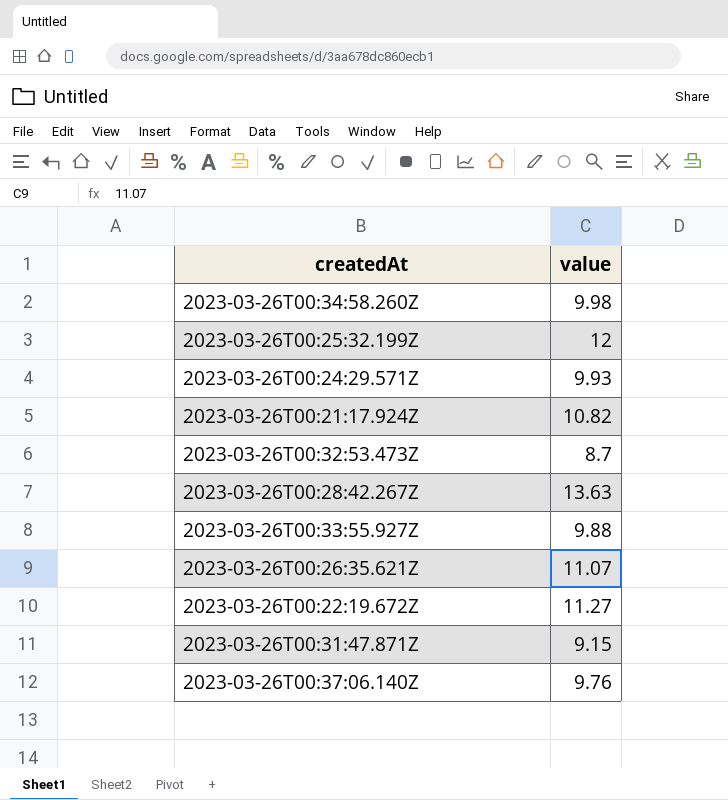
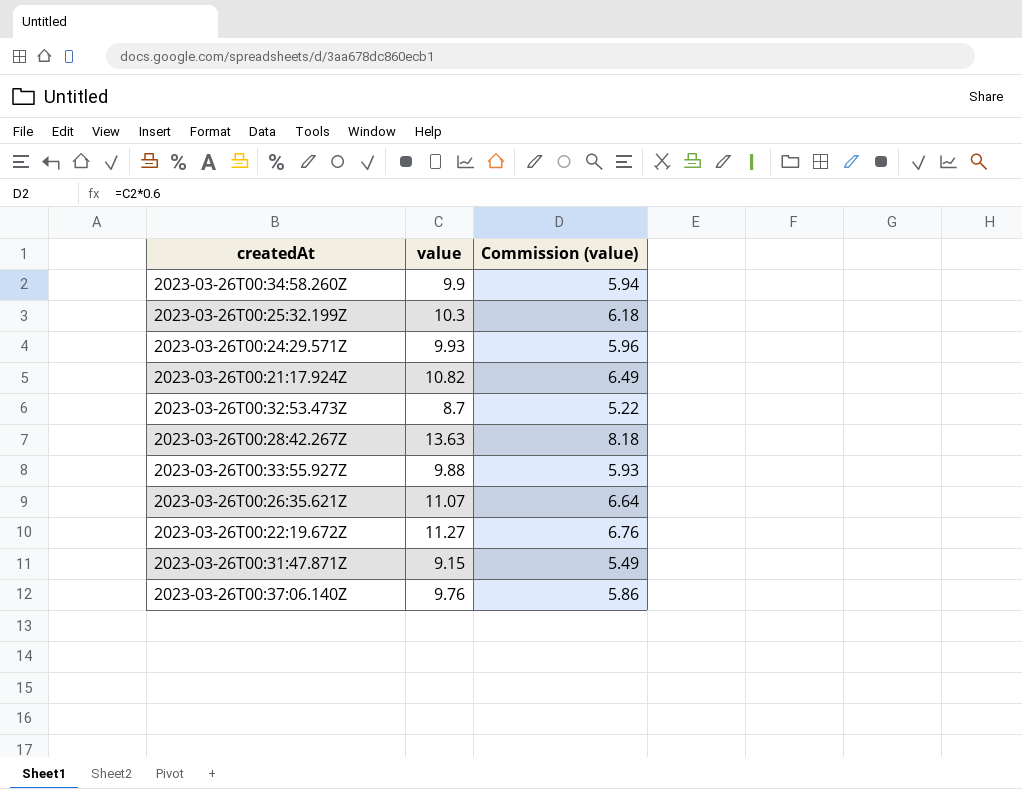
column Commission (value) | formula: none -> [value] * 0.6
2023-03-26T00:34:58.260Z | value: 9.98 -> 9.9
2023-03-26T00:25:32.199Z | value: 12 -> 10.3

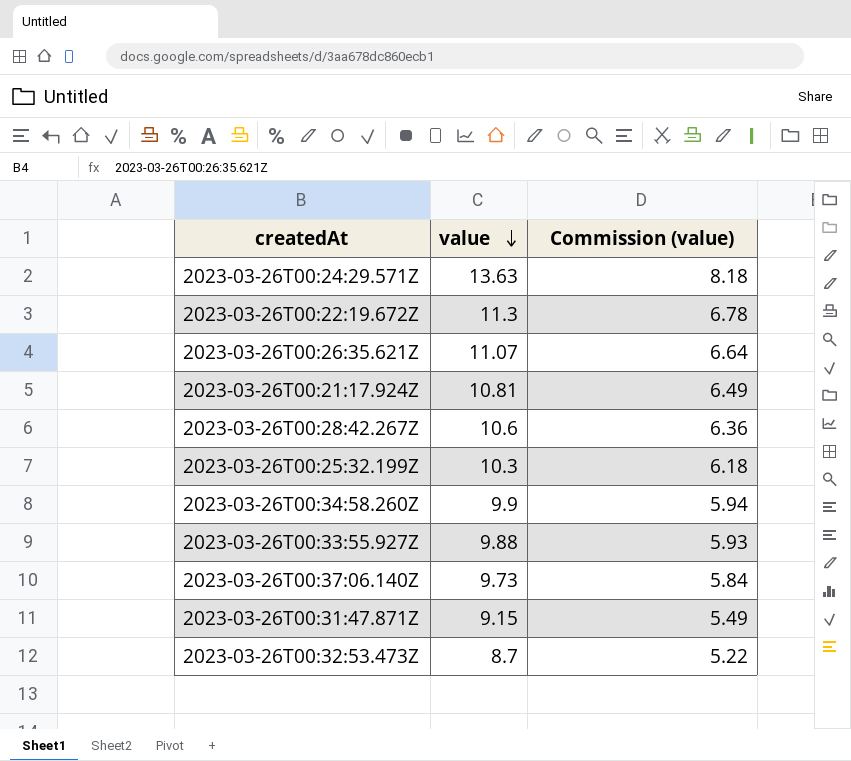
row order: none -> value descending
2023-03-26T00:24:29.571Z | value: 9.93 -> 13.63
2023-03-26T00:24:29.571Z | Commission (value): 5.96 -> 8.18
2023-03-26T00:22:19.672Z | value: 11.27 -> 11.3
2023-03-26T00:22:19.672Z | Commission (value): 6.76 -> 6.78
2023-03-26T00:21:17.924Z | value: 10.82 -> 10.81
2023-03-26T00:28:42.267Z | value: 13.63 -> 10.6
2023-03-26T00:28:42.267Z | Commission (value): 8.18 -> 6.36
2023-03-26T00:37:06.140Z | value: 9.76 -> 9.73
2023-03-26T00:37:06.140Z | Commission (value): 5.86 -> 5.84

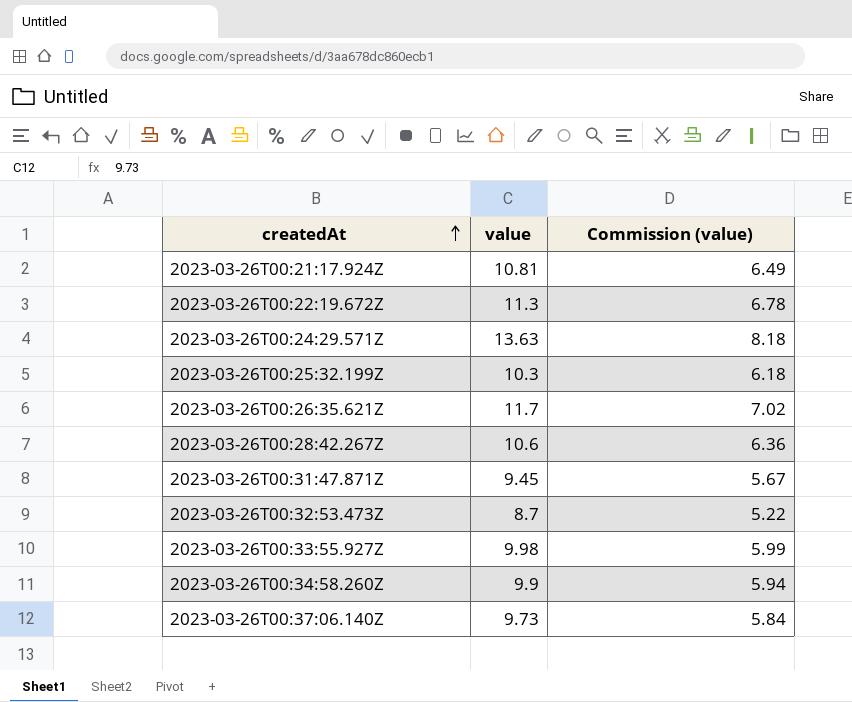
row order: value descending -> createdAt ascending
2023-03-26T00:26:35.621Z | value: 11.07 -> 11.7
2023-03-26T00:26:35.621Z | Commission (value): 6.64 -> 7.02
2023-03-26T00:31:47.871Z | value: 9.15 -> 9.45
2023-03-26T00:31:47.871Z | Commission (value): 5.49 -> 5.67
2023-03-26T00:33:55.927Z | value: 9.88 -> 9.98
2023-03-26T00:33:55.927Z | Commission (value): 5.93 -> 5.99

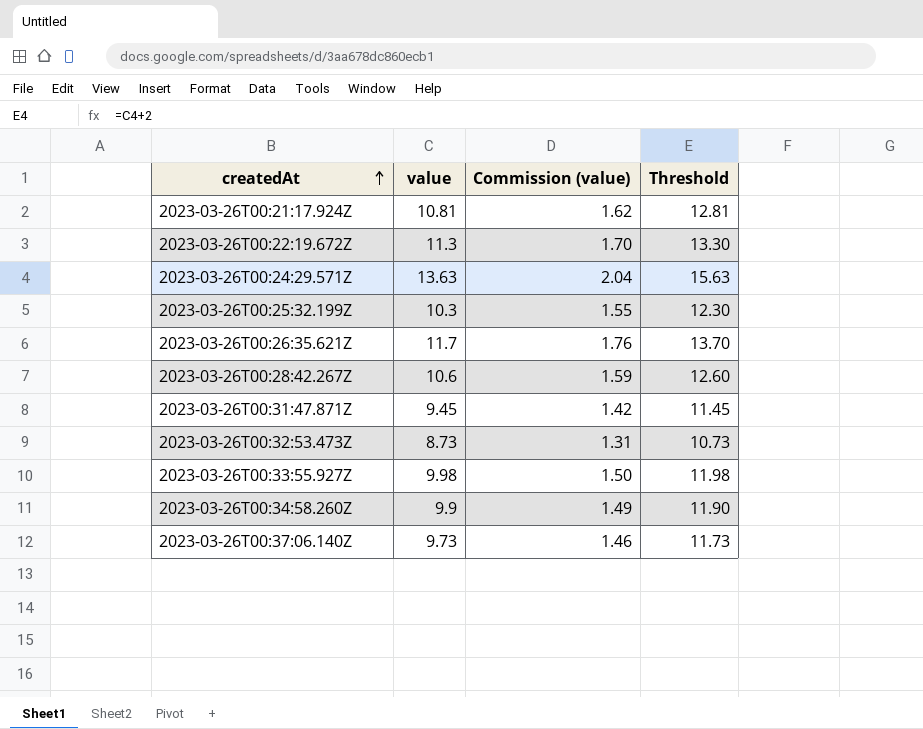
column Commission (value) | formula: [value] * 0.6 -> [value] * 0.15
column Threshold | formula: none -> [value] + 2
2023-03-26T00:32:53.473Z | value: 8.7 -> 8.73

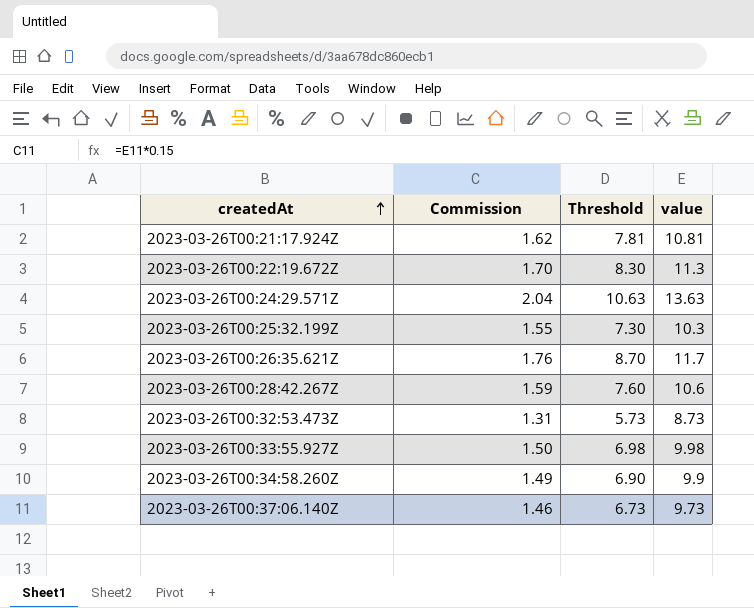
column name: Commission (value) -> Commission
column Threshold | formula: [value] + 2 -> [value] - 3
column value | position: 2 -> 4
row 2023-03-26T00:31:47.871Z: 9.45 | 1.42 | 11.45 -> none

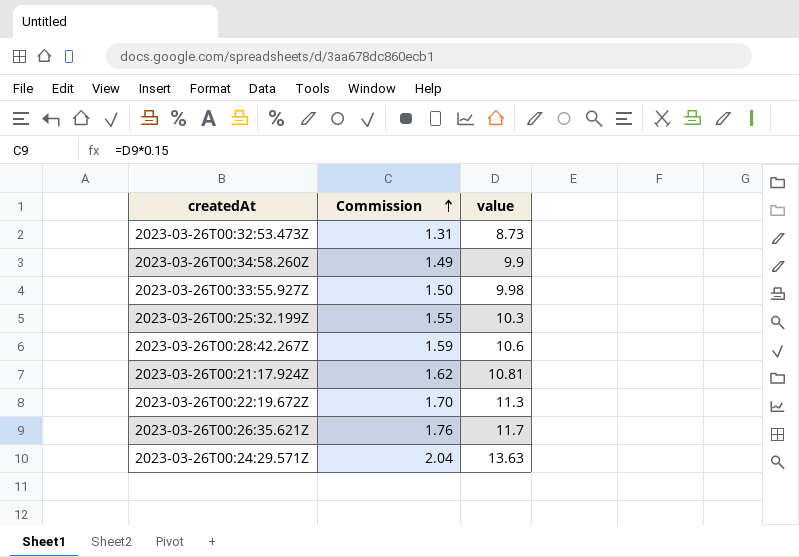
row order: createdAt ascending -> Commission ascending
column Threshold | formula: [value] - 3 -> none
row 2023-03-26T00:37:06.140Z: 1.46 | 6.73 | 9.73 -> none

